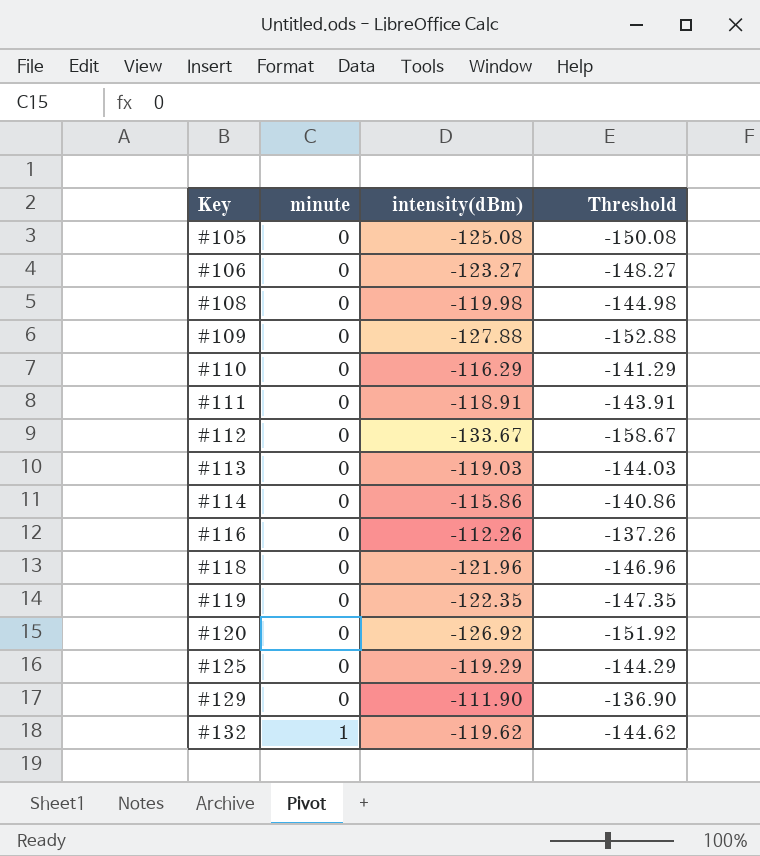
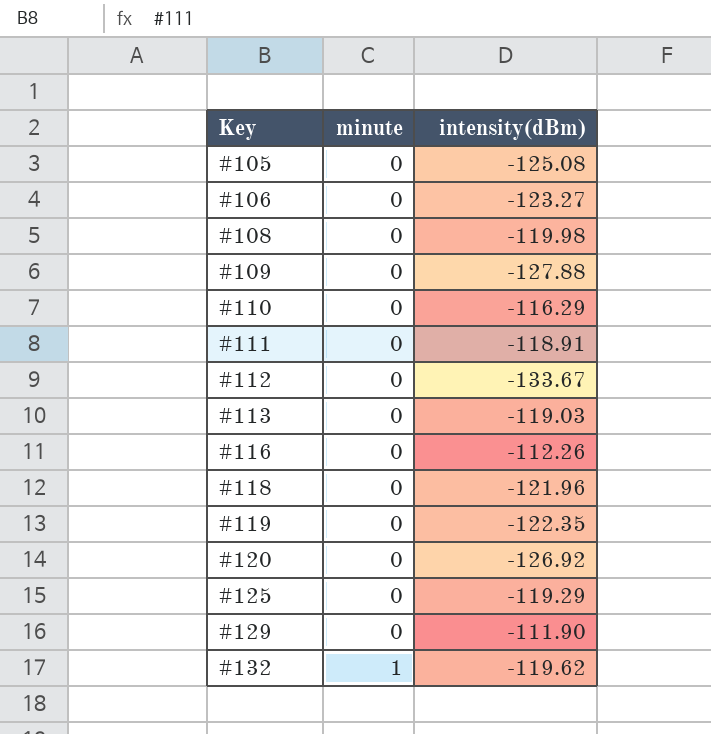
column Threshold | formula: [intensity(dBm)] - 25 -> none
row #114: 0 | -115.86 | -140.86 -> none

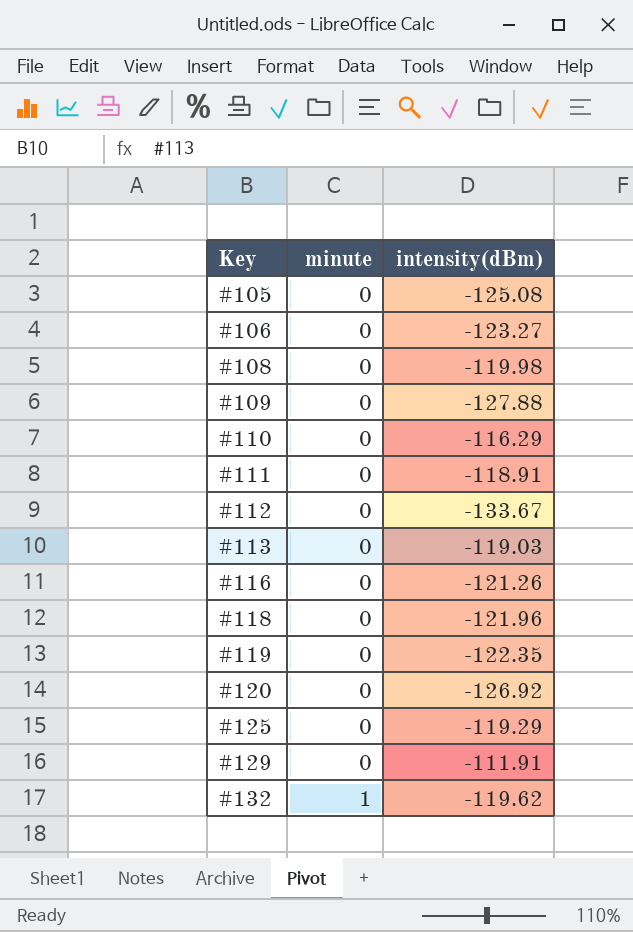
#116 | intensity(dBm): -112.26 -> -121.26
#129 | intensity(dBm): -111.90 -> -111.91

